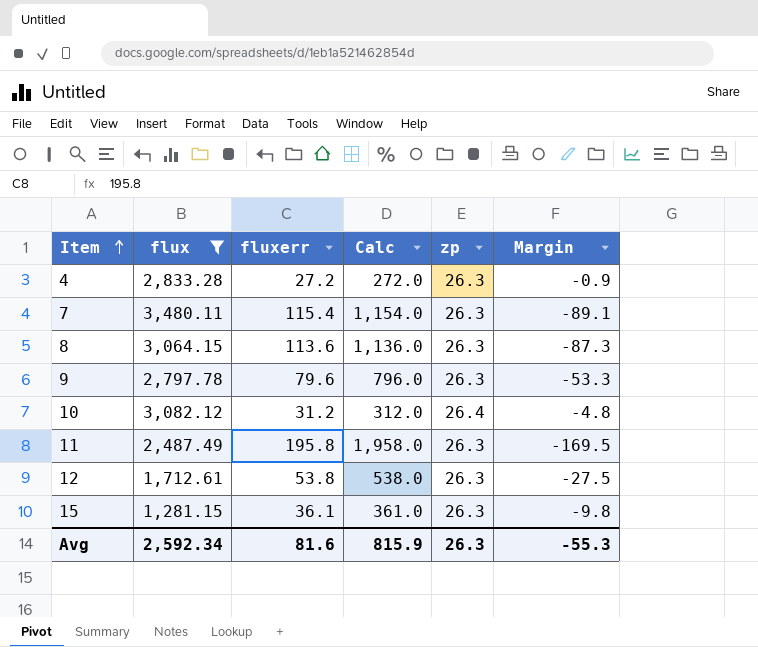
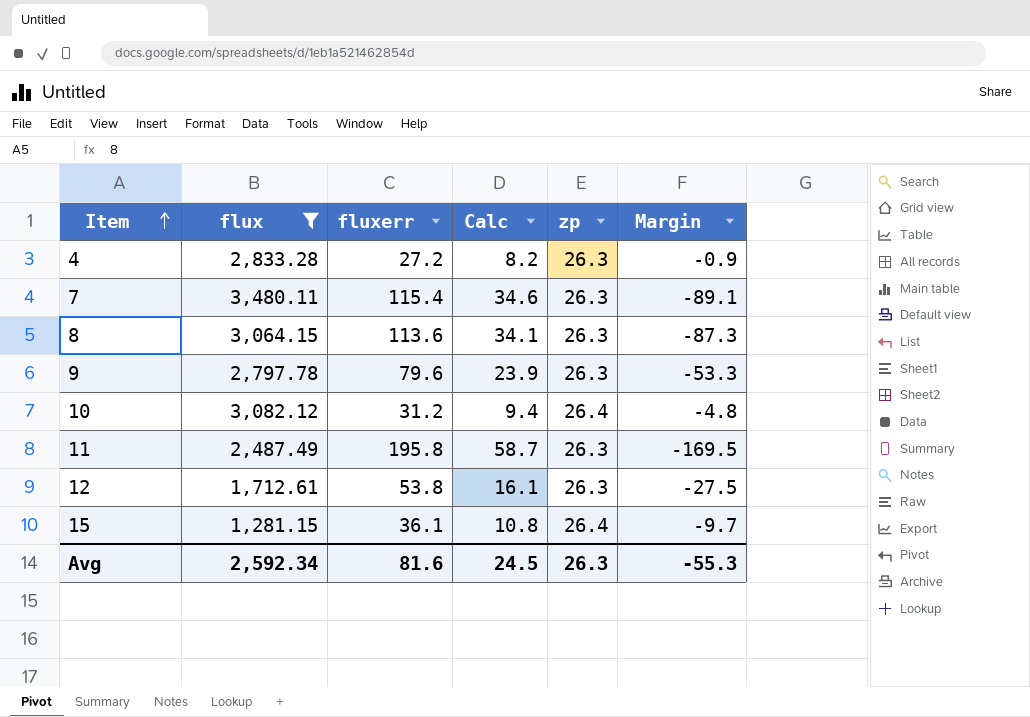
column Calc | formula: [fluxerr] * 10 -> [fluxerr] * 0.3
15 | zp: 26.3 -> 26.4
15 | Margin: -9.8 -> -9.7
Avg | Calc: 815.9 -> 24.5

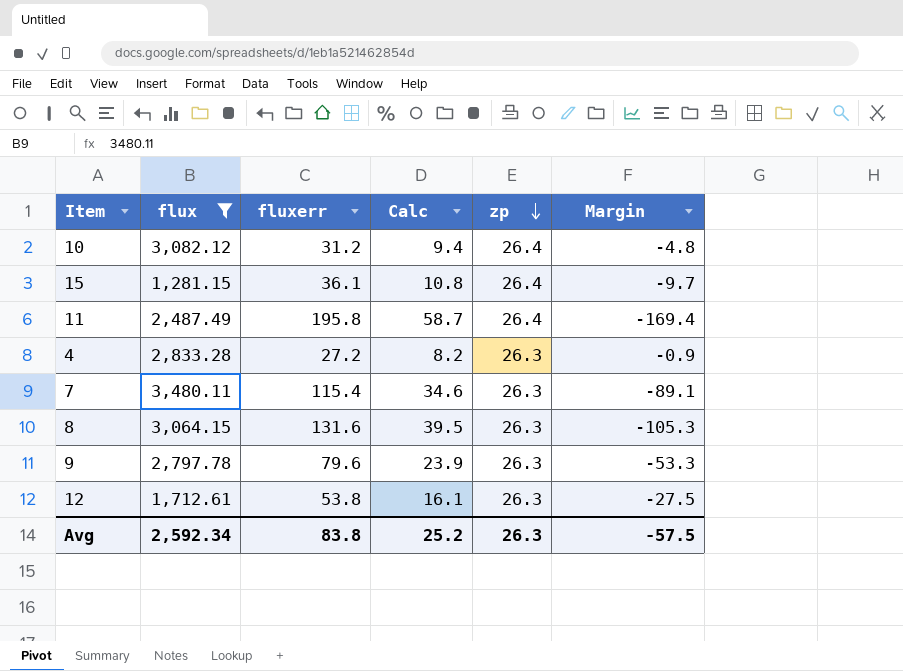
row order: Item ascending -> zp descending
11 | zp: 26.3 -> 26.4
11 | Margin: -169.5 -> -169.4
8 | fluxerr: 113.6 -> 131.6
8 | Calc: 34.1 -> 39.5
8 | Margin: -87.3 -> -105.3
Avg | fluxerr: 81.6 -> 83.8
Avg | Calc: 24.5 -> 25.2
Avg | Margin: -55.3 -> -57.5

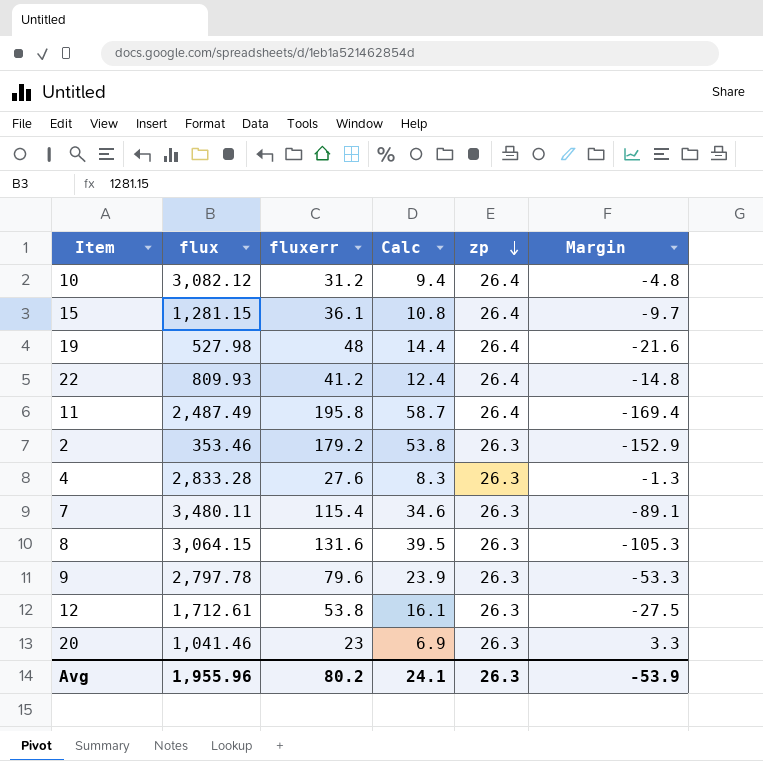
filter: flux >= 1,281.15 -> none
4 | fluxerr: 27.2 -> 27.6
4 | Calc: 8.2 -> 8.3
4 | Margin: -0.9 -> -1.3
Avg | flux: 2,592.34 -> 1,955.96
Avg | fluxerr: 83.8 -> 80.2
Avg | Calc: 25.2 -> 24.1
Avg | Margin: -57.5 -> -53.9

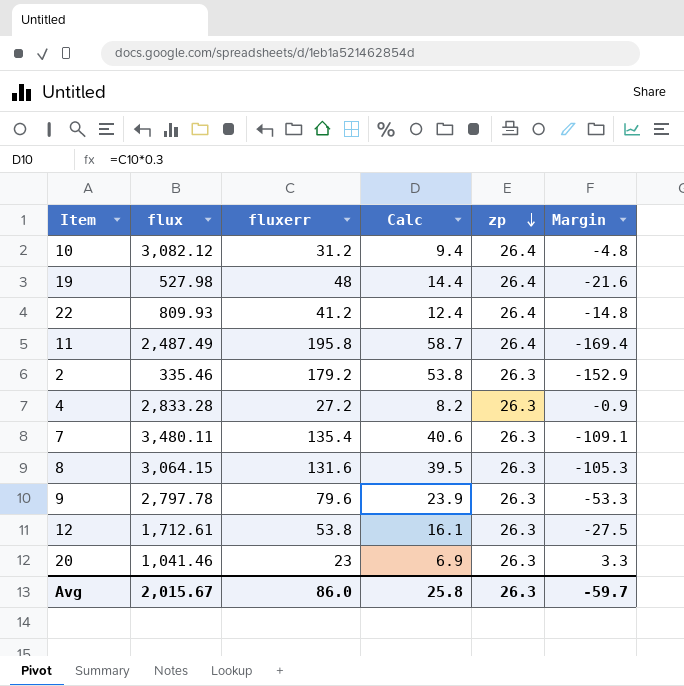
row 15: 1,281.15 | 36.1 | 10.8 | 26.4 | -9.7 -> none
2 | flux: 353.46 -> 335.46
4 | fluxerr: 27.6 -> 27.2
4 | Calc: 8.3 -> 8.2
4 | Margin: -1.3 -> -0.9
7 | fluxerr: 115.4 -> 135.4
7 | Calc: 34.6 -> 40.6
7 | Margin: -89.1 -> -109.1
Avg | flux: 1,955.96 -> 2,015.67
Avg | fluxerr: 80.2 -> 86.0
Avg | Calc: 24.1 -> 25.8
Avg | Margin: -53.9 -> -59.7

